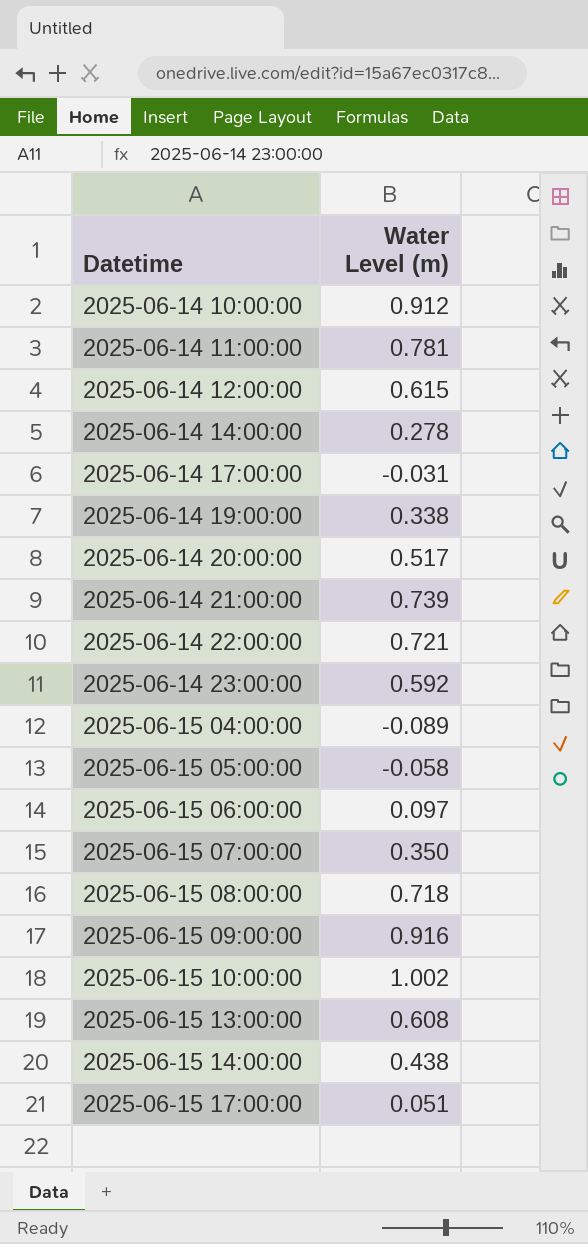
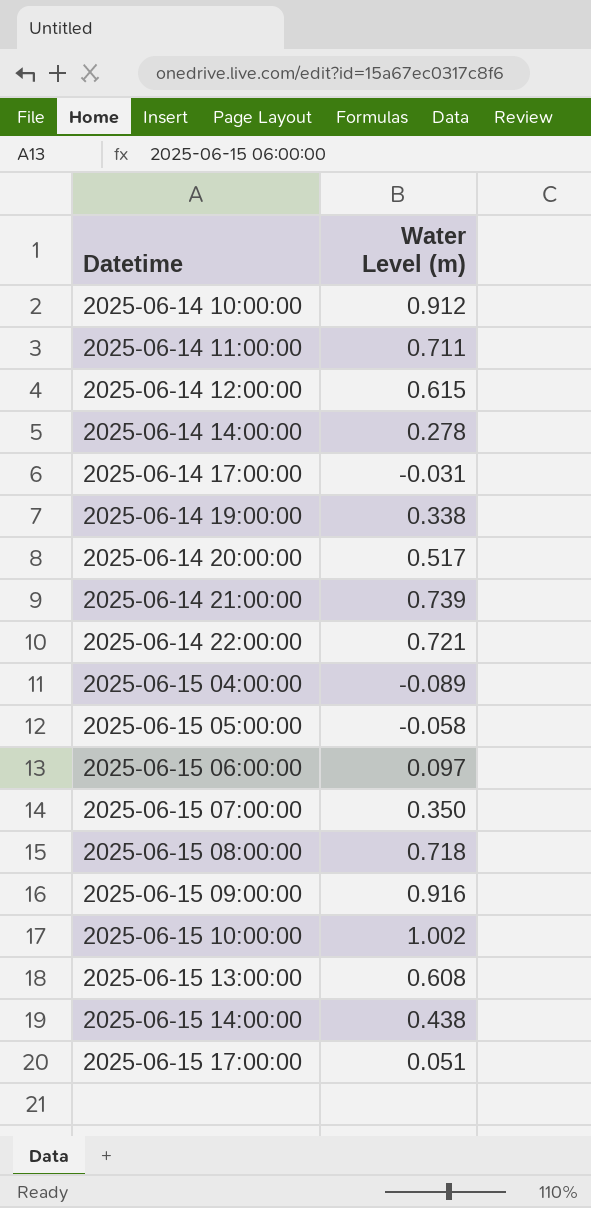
row 2025-06-14 23:00:00: 0.592 -> none
2025-06-14 11:00:00 | Water Level (m): 0.781 -> 0.711

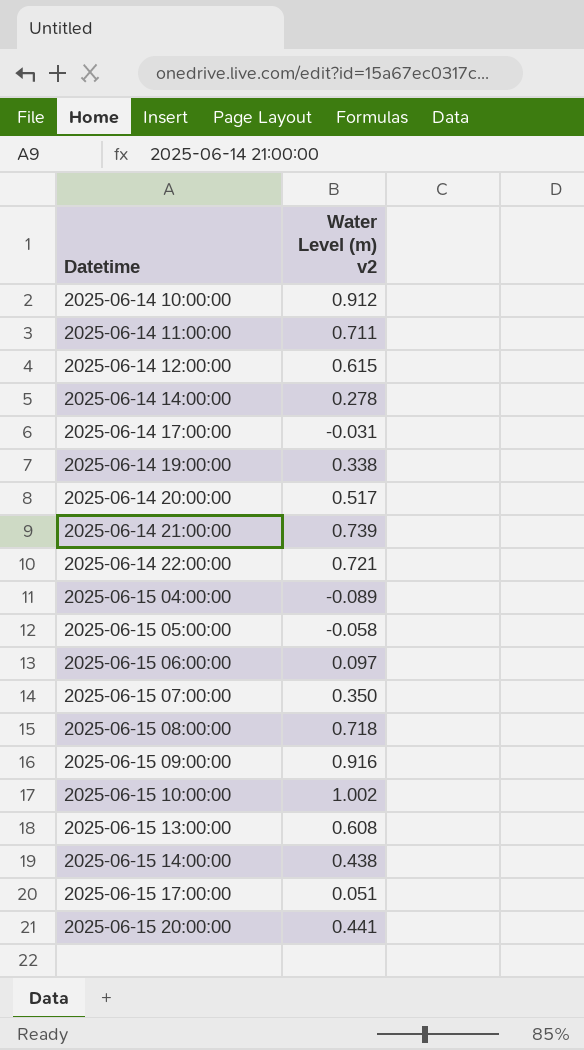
column name: Water Level (m) -> Water Level (m) v2
row 2025-06-15 20:00:00: none -> 0.441

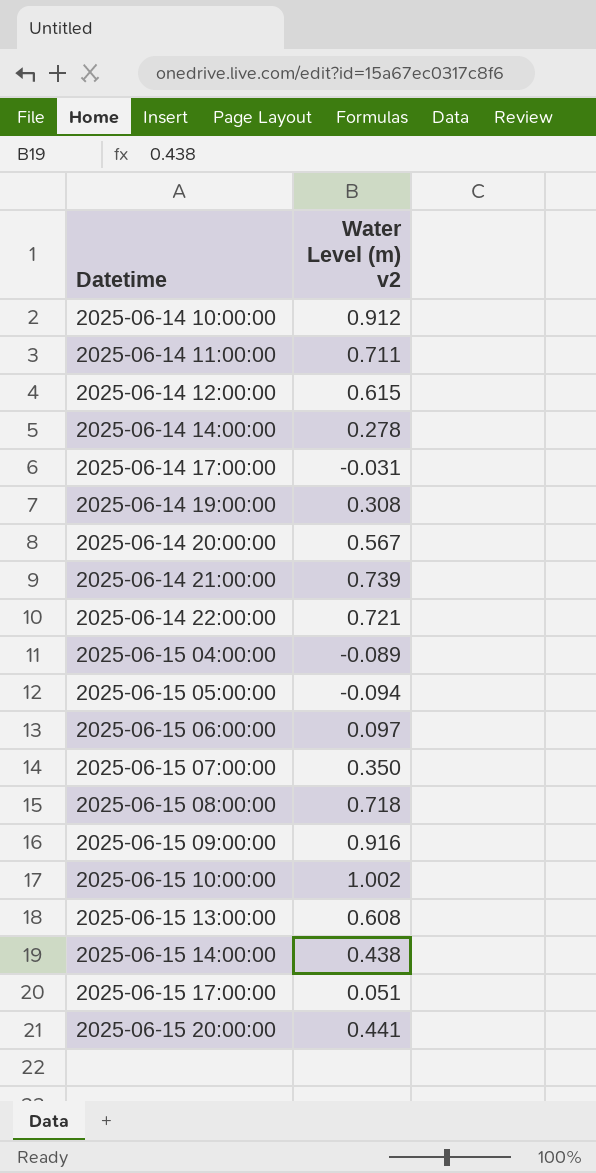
2025-06-14 19:00:00 | Water Level (m) v2: 0.338 -> 0.308
2025-06-14 20:00:00 | Water Level (m) v2: 0.517 -> 0.567
2025-06-15 05:00:00 | Water Level (m) v2: -0.058 -> -0.094

